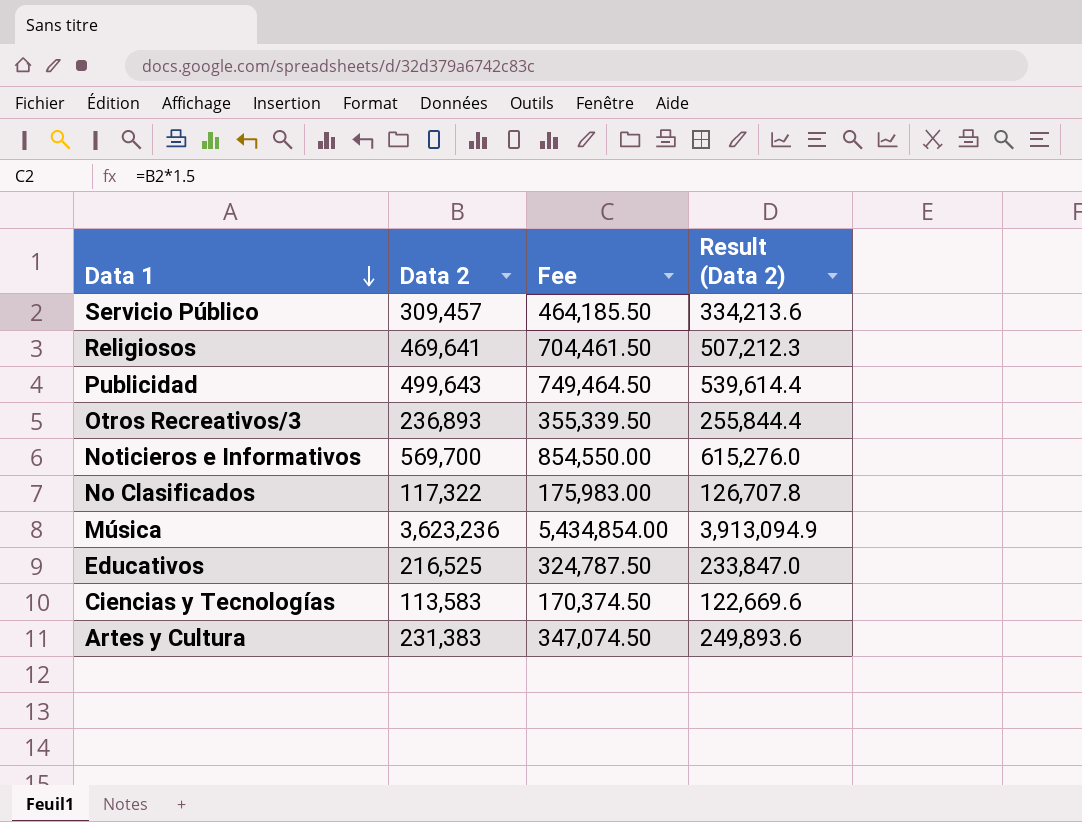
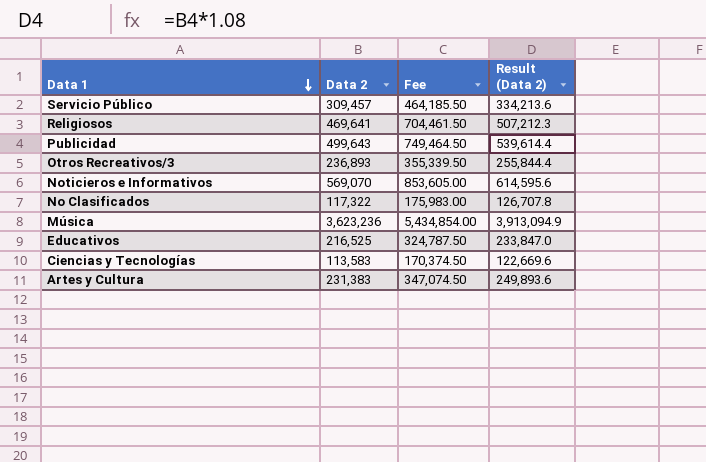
Noticieros e Informativos | Data 2: 569,700 -> 569,070
Noticieros e Informativos | Fee: 854,550.00 -> 853,605.00
Noticieros e Informativos | Result (Data 2): 615,276.0 -> 614,595.6

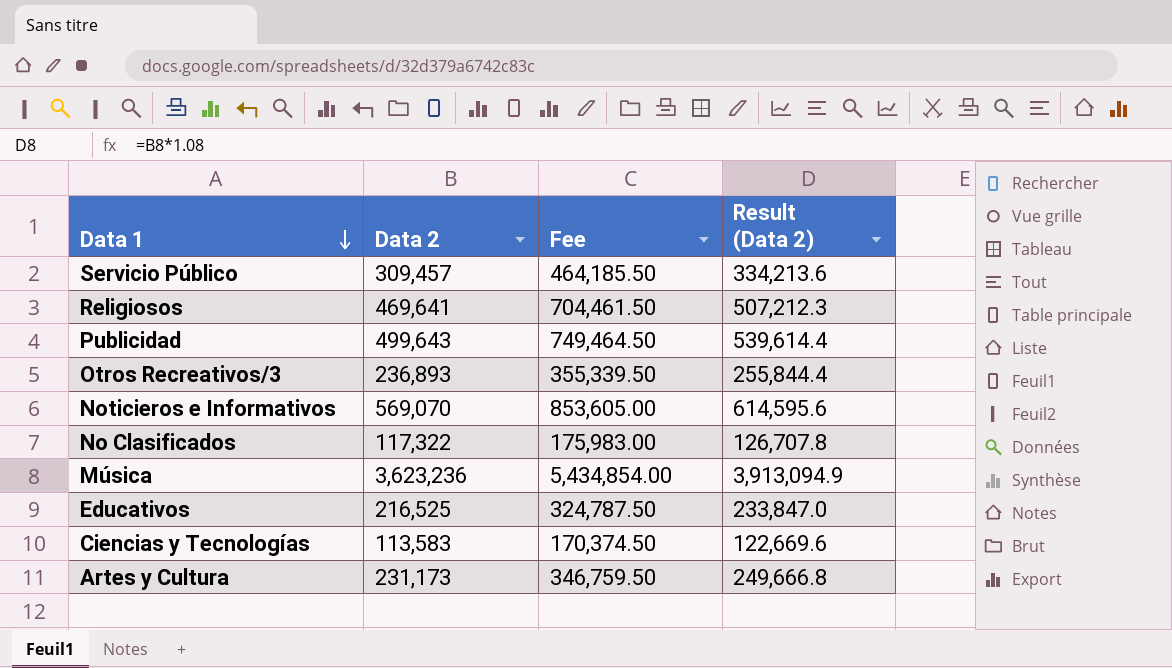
Artes y Cultura | Data 2: 231,383 -> 231,173
Artes y Cultura | Fee: 347,074.50 -> 346,759.50
Artes y Cultura | Result (Data 2): 249,893.6 -> 249,666.8

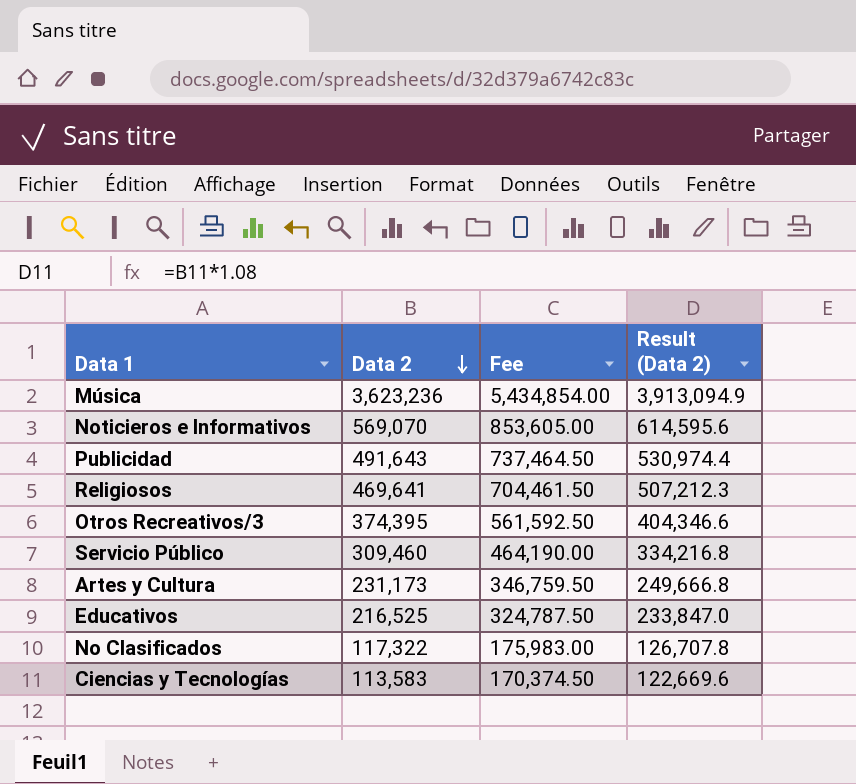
row order: Data 1 descending -> Data 2 descending
Publicidad | Data 2: 499,643 -> 491,643
Publicidad | Fee: 749,464.50 -> 737,464.50
Publicidad | Result (Data 2): 539,614.4 -> 530,974.4
Otros Recreativos/3 | Data 2: 236,893 -> 374,395
Otros Recreativos/3 | Fee: 355,339.50 -> 561,592.50
Otros Recreativos/3 | Result (Data 2): 255,844.4 -> 404,346.6
Servicio Público | Data 2: 309,457 -> 309,460
Servicio Público | Fee: 464,185.50 -> 464,190.00
Servicio Público | Result (Data 2): 334,213.6 -> 334,216.8

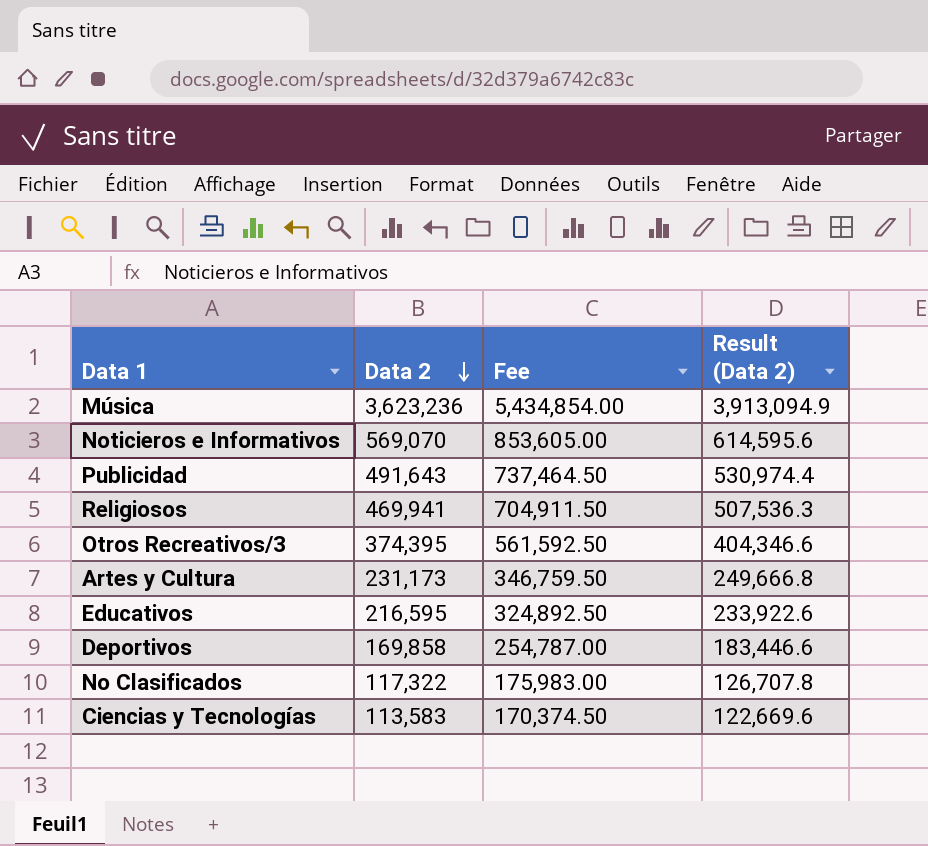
row Servicio Público: 309,460 | 464,190.00 | 334,216.8 -> none
Religiosos | Data 2: 469,641 -> 469,941
Religiosos | Fee: 704,461.50 -> 704,911.50
Religiosos | Result (Data 2): 507,212.3 -> 507,536.3
Educativos | Data 2: 216,525 -> 216,595
Educativos | Fee: 324,787.50 -> 324,892.50
Educativos | Result (Data 2): 233,847.0 -> 233,922.6
row Deportivos: none -> 169,858 | 254,787.00 | 183,446.6

